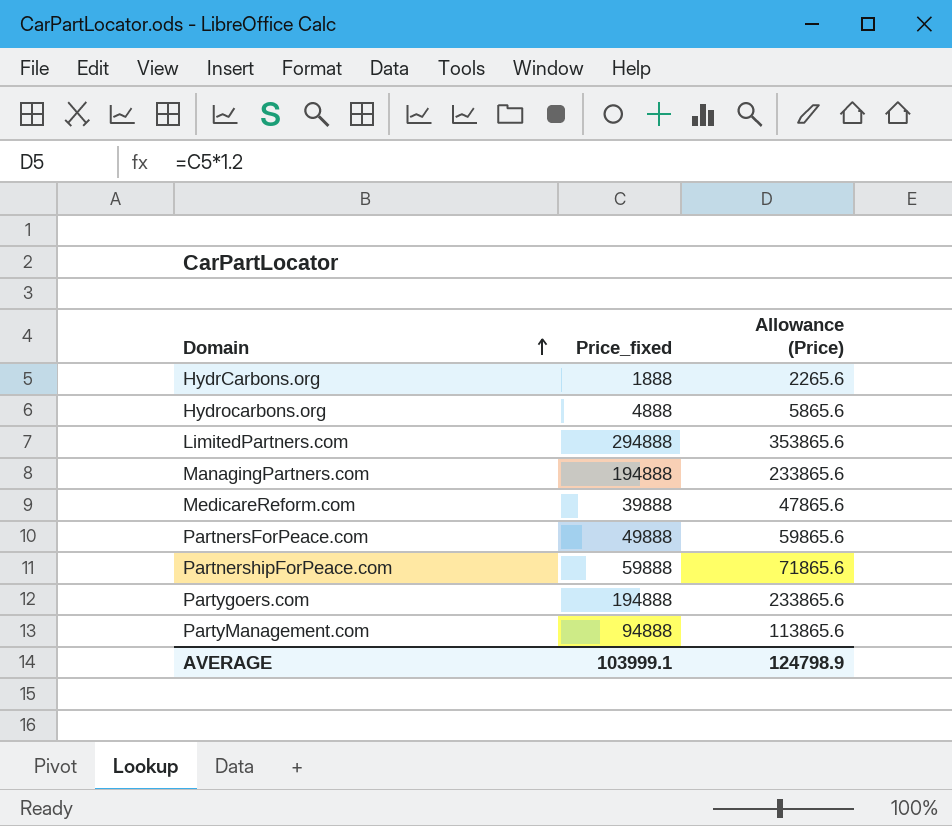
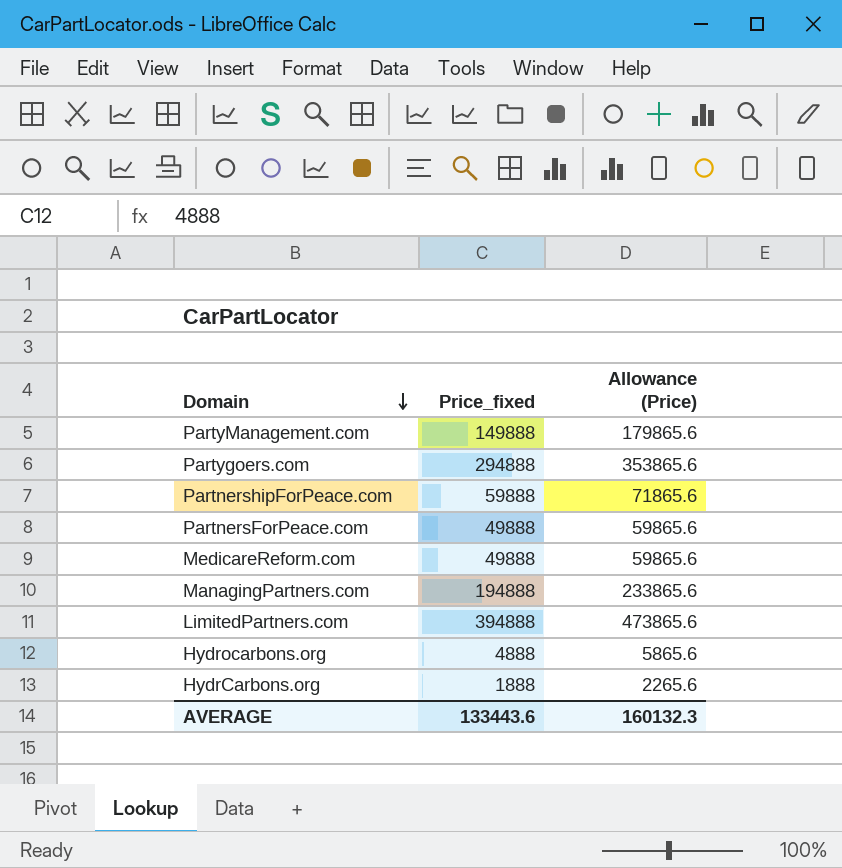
row order: Domain ascending -> Domain descending
PartyManagement.com | Price_fixed: 94888 -> 149888
PartyManagement.com | Allowance (Price): 113865.6 -> 179865.6
Partygoers.com | Price_fixed: 194888 -> 294888
Partygoers.com | Allowance (Price): 233865.6 -> 353865.6
MedicareReform.com | Price_fixed: 39888 -> 49888
MedicareReform.com | Allowance (Price): 47865.6 -> 59865.6
LimitedPartners.com | Price_fixed: 294888 -> 394888
LimitedPartners.com | Allowance (Price): 353865.6 -> 473865.6
AVERAGE | Price_fixed: 103999.1 -> 133443.6
AVERAGE | Allowance (Price): 124798.9 -> 160132.3

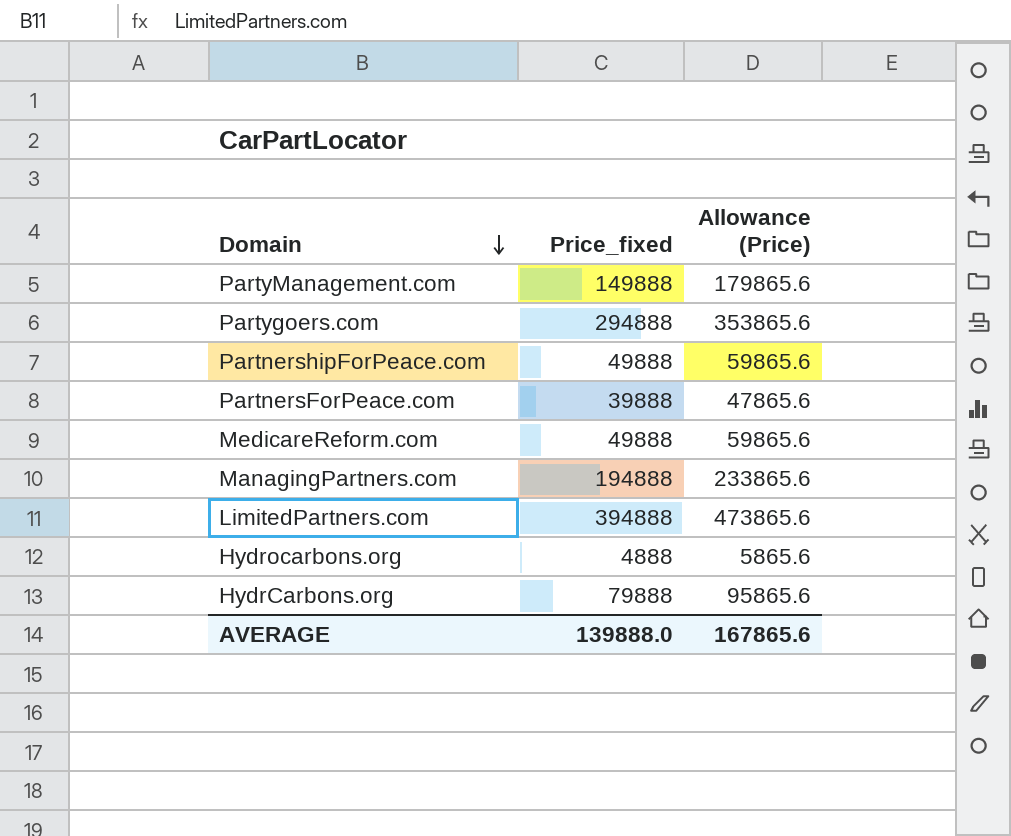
PartnershipForPeace.com | Price_fixed: 59888 -> 49888
PartnershipForPeace.com | Allowance (Price): 71865.6 -> 59865.6
PartnersForPeace.com | Price_fixed: 49888 -> 39888
PartnersForPeace.com | Allowance (Price): 59865.6 -> 47865.6
HydrCarbons.org | Price_fixed: 1888 -> 79888
HydrCarbons.org | Allowance (Price): 2265.6 -> 95865.6
AVERAGE | Price_fixed: 133443.6 -> 139888.0
AVERAGE | Allowance (Price): 160132.3 -> 167865.6

